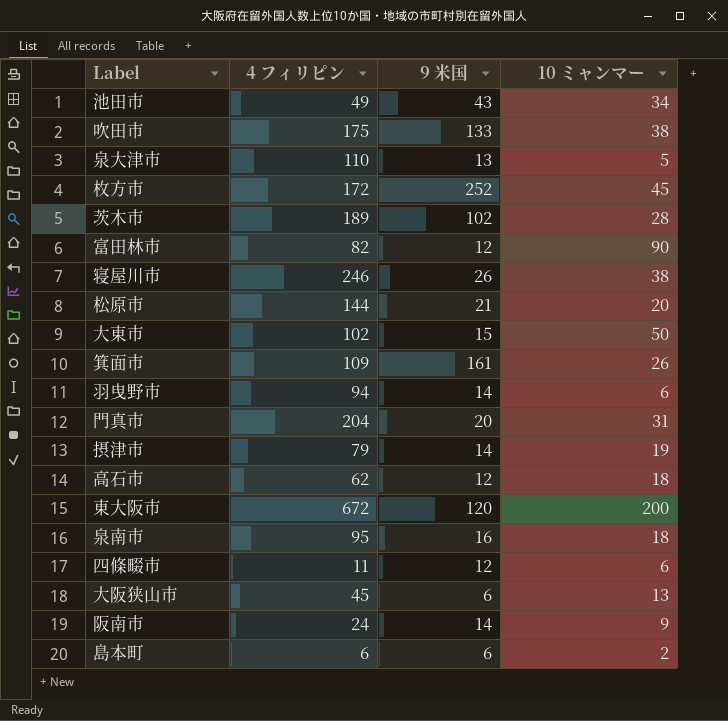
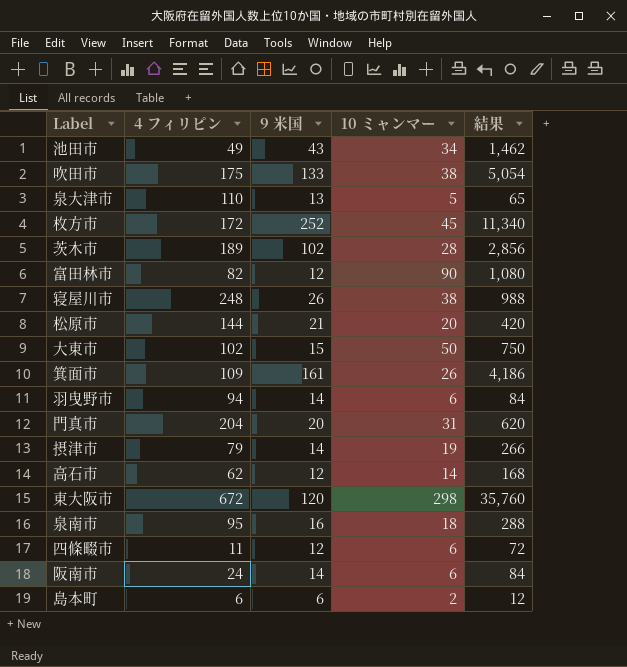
column 結果 | formula: none -> [9 米国] * [10 ミャンマー]
row 大阪狭山市: 45 | 6 | 13 -> none
寝屋川市 | 4 フィリピン: 246 -> 248
高石市 | 10 ミャンマー: 18 -> 14
東大阪市 | 10 ミャンマー: 200 -> 298
阪南市 | 10 ミャンマー: 9 -> 6

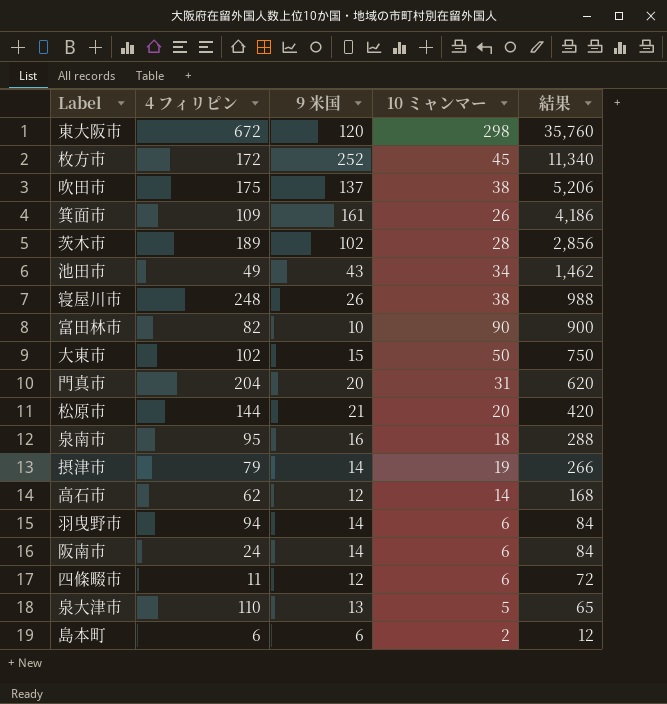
row order: none -> 結果 descending
吹田市 | 9 米国: 133 -> 137
吹田市 | 結果: 5,054 -> 5,206
富田林市 | 9 米国: 12 -> 10
富田林市 | 結果: 1,080 -> 900

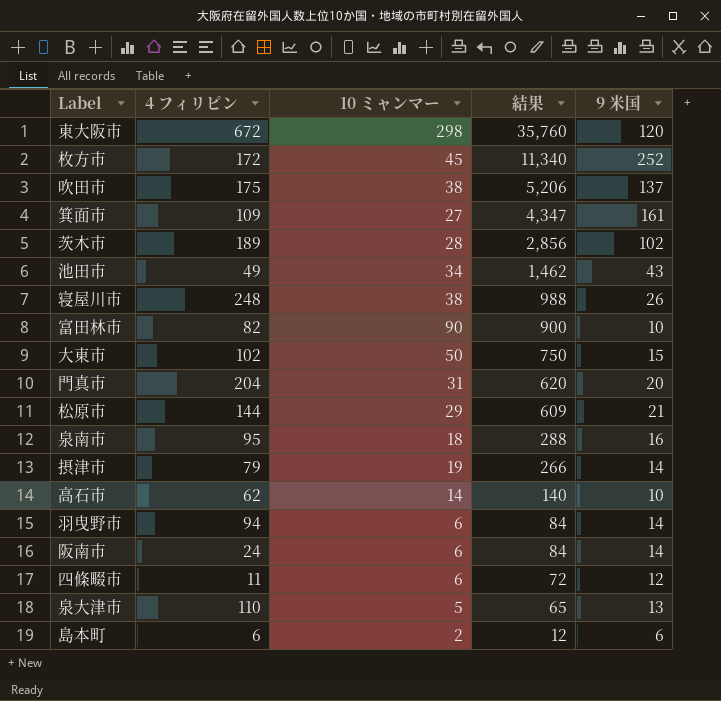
column 9 米国 | position: 3 -> 5
箕面市 | 10 ミャンマー: 26 -> 27
箕面市 | 結果: 4,186 -> 4,347
松原市 | 10 ミャンマー: 20 -> 29
松原市 | 結果: 420 -> 609
高石市 | 結果: 168 -> 140
高石市 | 9 米国: 12 -> 10

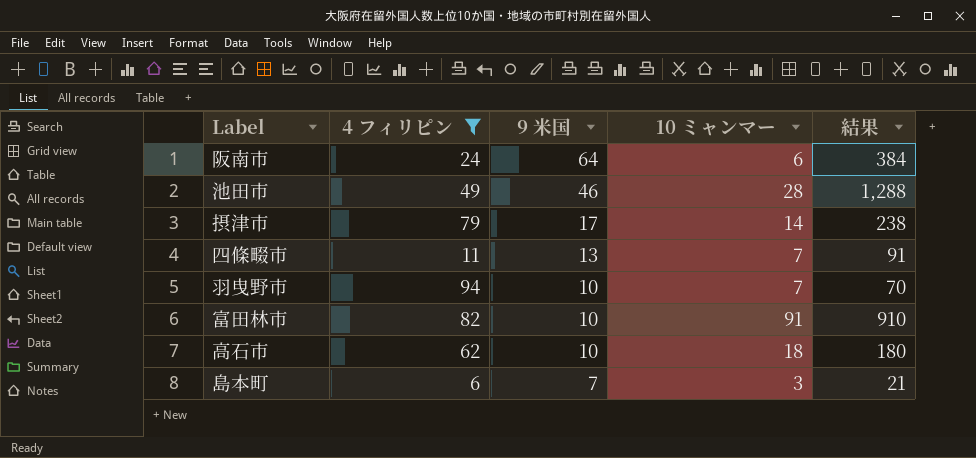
filter: none -> 4 フィリピン <= 94
row order: 結果 descending -> 9 米国 descending
column 9 米国 | position: 5 -> 3
阪南市 | 9 米国: 14 -> 64
阪南市 | 結果: 84 -> 384
池田市 | 9 米国: 43 -> 46
池田市 | 10 ミャンマー: 34 -> 28
池田市 | 結果: 1,462 -> 1,288
摂津市 | 9 米国: 14 -> 17
摂津市 | 10 ミャンマー: 19 -> 14
摂津市 | 結果: 266 -> 238
四條畷市 | 9 米国: 12 -> 13
四條畷市 | 10 ミャンマー: 6 -> 7
四條畷市 | 結果: 72 -> 91
羽曳野市 | 9 米国: 14 -> 10
羽曳野市 | 10 ミャンマー: 6 -> 7
羽曳野市 | 結果: 84 -> 70
富田林市 | 10 ミャンマー: 90 -> 91
富田林市 | 結果: 900 -> 910
高石市 | 10 ミャンマー: 14 -> 18
高石市 | 結果: 140 -> 180
島本町 | 9 米国: 6 -> 7
島本町 | 10 ミャンマー: 2 -> 3
島本町 | 結果: 12 -> 21

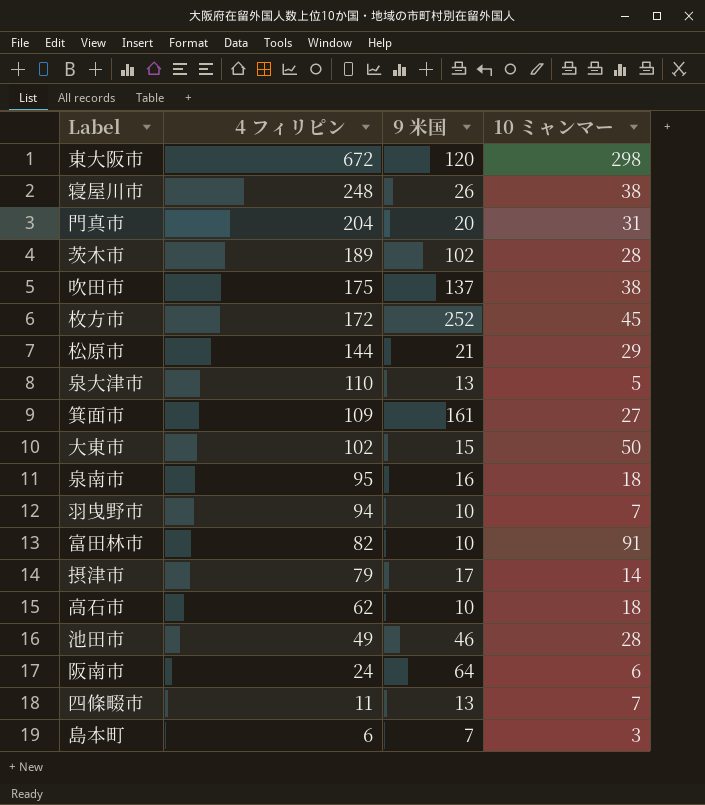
filter: 4 フィリピン <= 94 -> none
row order: 9 米国 descending -> 4 フィリピン descending
column 結果 | formula: [9 米国] * [10 ミャンマー] -> none

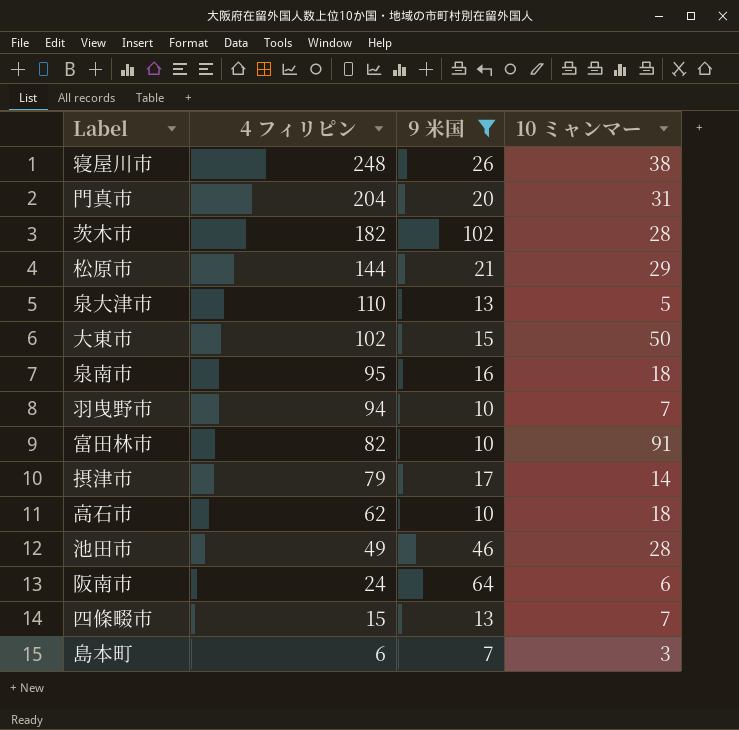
filter: none -> 9 米国 <= 102
茨木市 | 4 フィリピン: 189 -> 182
四條畷市 | 4 フィリピン: 11 -> 15

